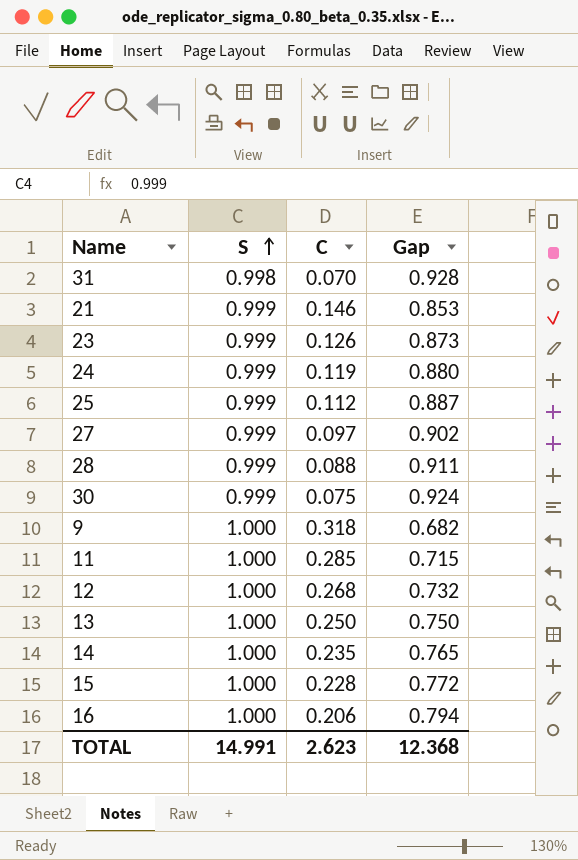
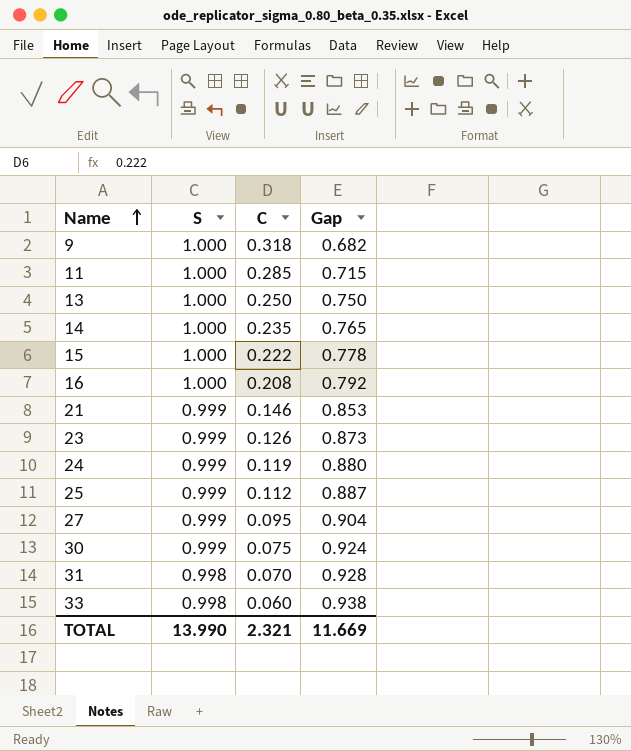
row order: S ascending -> Name ascending
row 28: 0.999 | 0.088 | 0.911 -> none
row 12: 1.000 | 0.268 | 0.732 -> none
15 | C: 0.228 -> 0.222
15 | Gap: 0.772 -> 0.778
16 | C: 0.206 -> 0.208
16 | Gap: 0.794 -> 0.792
27 | C: 0.097 -> 0.095
27 | Gap: 0.902 -> 0.904
row 33: none -> 0.998 | 0.060 | 0.938
TOTAL | S: 14.991 -> 13.990
TOTAL | C: 2.623 -> 2.321
TOTAL | Gap: 12.368 -> 11.669

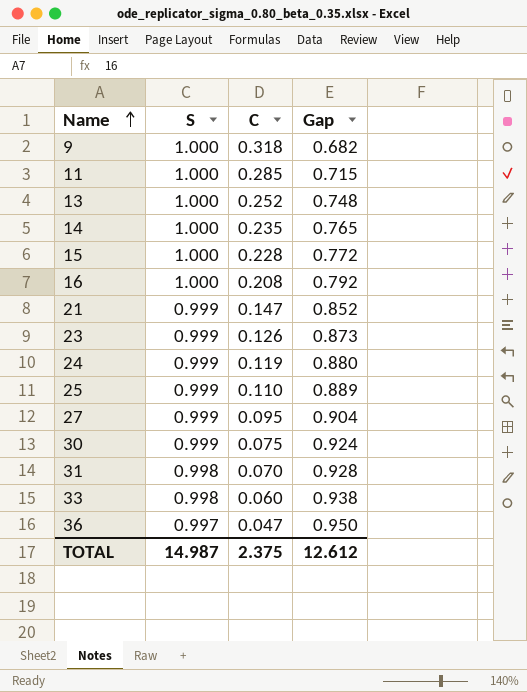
13 | C: 0.250 -> 0.252
13 | Gap: 0.750 -> 0.748
15 | C: 0.222 -> 0.228
15 | Gap: 0.778 -> 0.772
21 | C: 0.146 -> 0.147
21 | Gap: 0.853 -> 0.852
25 | C: 0.112 -> 0.110
25 | Gap: 0.887 -> 0.889
row 36: none -> 0.997 | 0.047 | 0.950
TOTAL | S: 13.990 -> 14.987
TOTAL | C: 2.321 -> 2.375
TOTAL | Gap: 11.669 -> 12.612

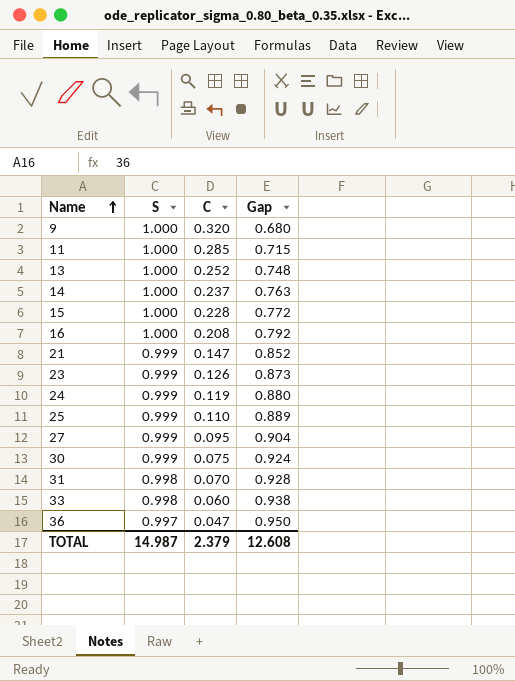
9 | C: 0.318 -> 0.320
9 | Gap: 0.682 -> 0.680
14 | C: 0.235 -> 0.237
14 | Gap: 0.765 -> 0.763
TOTAL | C: 2.375 -> 2.379
TOTAL | Gap: 12.612 -> 12.608

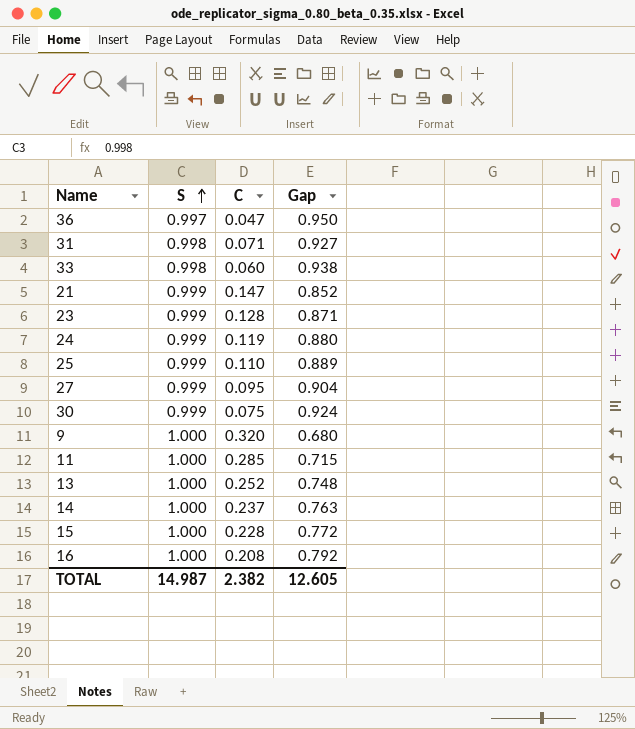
row order: Name ascending -> S ascending
31 | C: 0.070 -> 0.071
31 | Gap: 0.928 -> 0.927
23 | C: 0.126 -> 0.128
23 | Gap: 0.873 -> 0.871
TOTAL | C: 2.379 -> 2.382
TOTAL | Gap: 12.608 -> 12.605

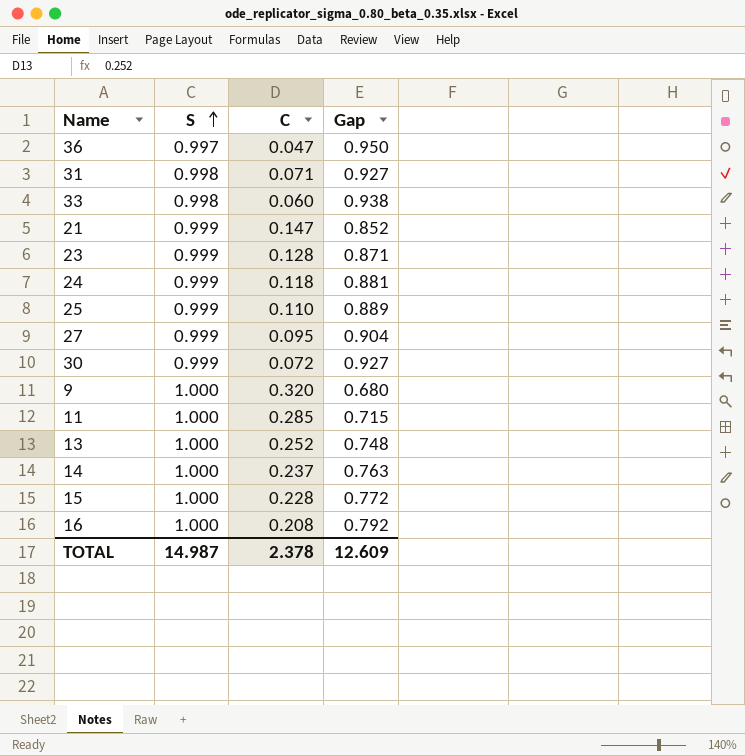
24 | C: 0.119 -> 0.118
24 | Gap: 0.880 -> 0.881
30 | C: 0.075 -> 0.072
30 | Gap: 0.924 -> 0.927
TOTAL | C: 2.382 -> 2.378
TOTAL | Gap: 12.605 -> 12.609

